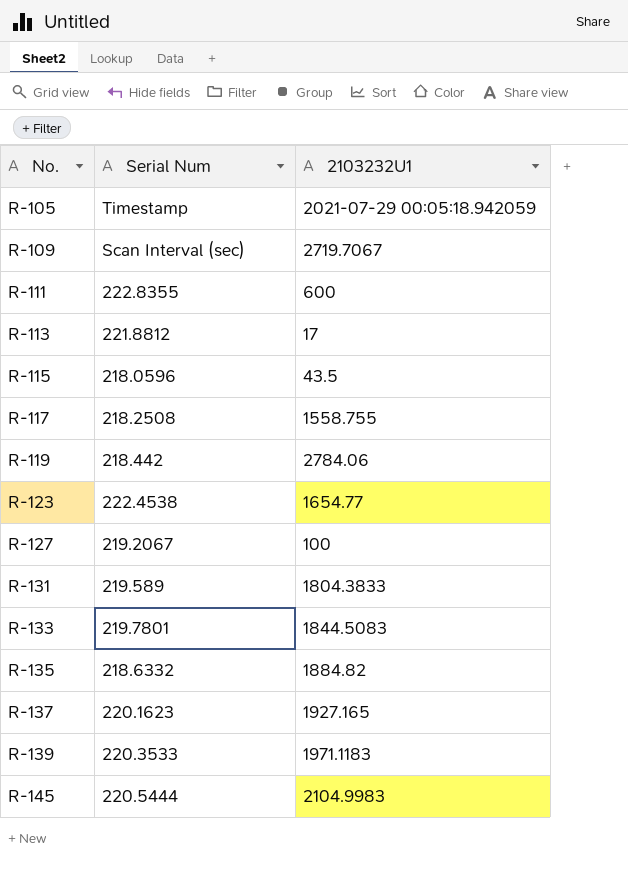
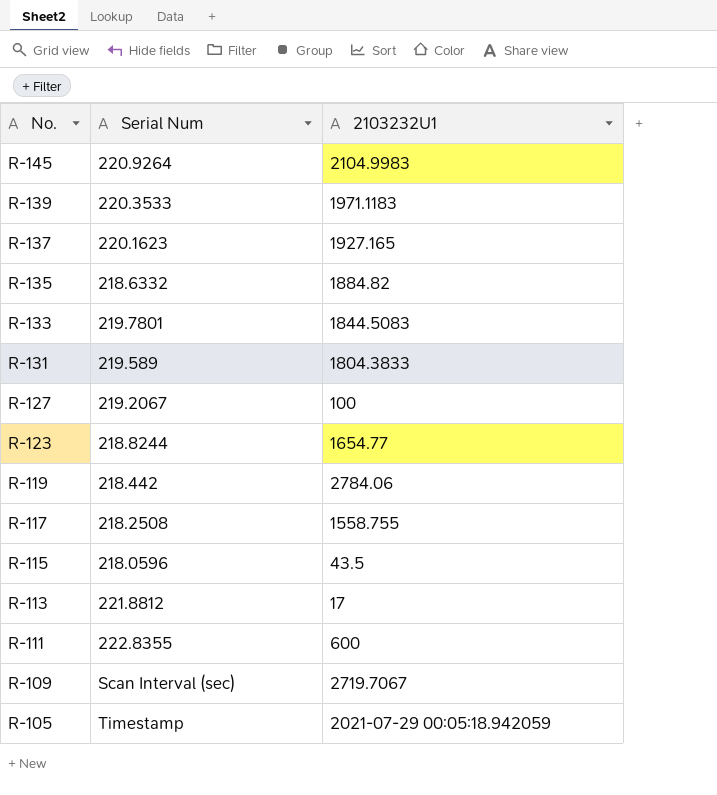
row order: No. ascending -> No. descending
R-145 | Serial Num: 220.5444 -> 220.9264
R-123 | Serial Num: 222.4538 -> 218.8244

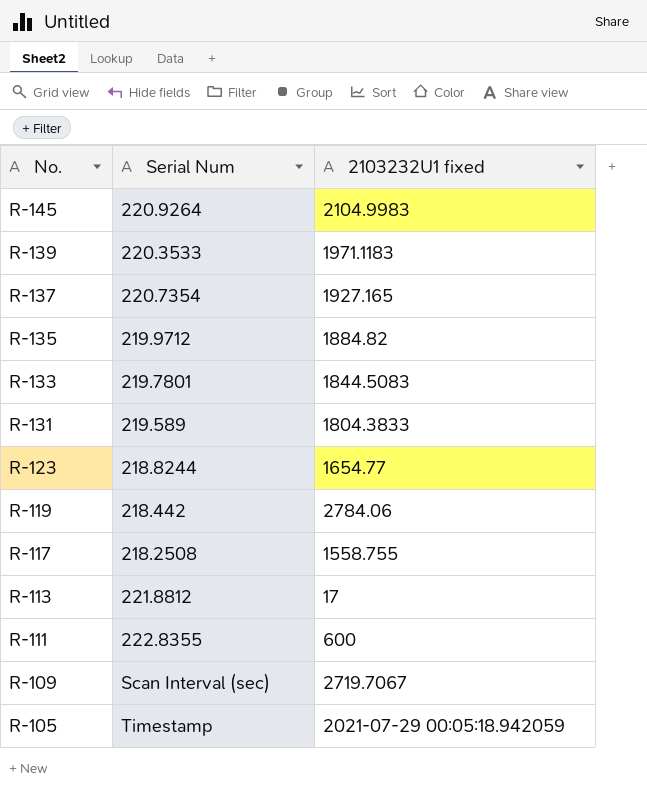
column name: 2103232U1 -> 2103232U1 fixed
row R-127: 219.2067 | 100 -> none
row R-115: 218.0596 | 43.5 -> none
R-137 | Serial Num: 220.1623 -> 220.7354
R-135 | Serial Num: 218.6332 -> 219.9712

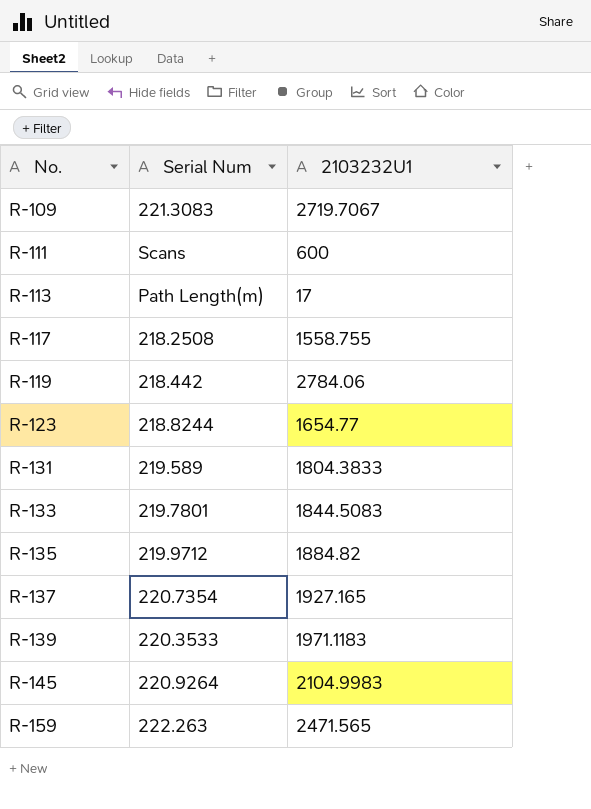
row order: No. descending -> No. ascending
column name: 2103232U1 fixed -> 2103232U1
row R-105: Timestamp | 2021-07-29 00:05:18.942059 -> none
R-109 | Serial Num: Scan Interval (sec) -> 221.3083
R-111 | Serial Num: 222.8355 -> Scans
R-113 | Serial Num: 221.8812 -> Path Length(m)
row R-159: none -> 222.263 | 2471.565

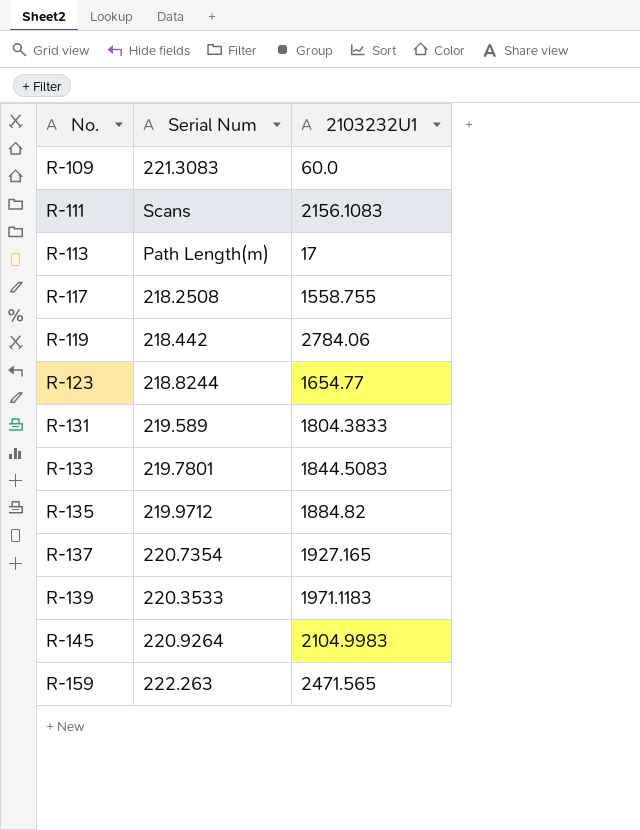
R-109 | 2103232U1: 2719.7067 -> 60.0
R-111 | 2103232U1: 600 -> 2156.1083

